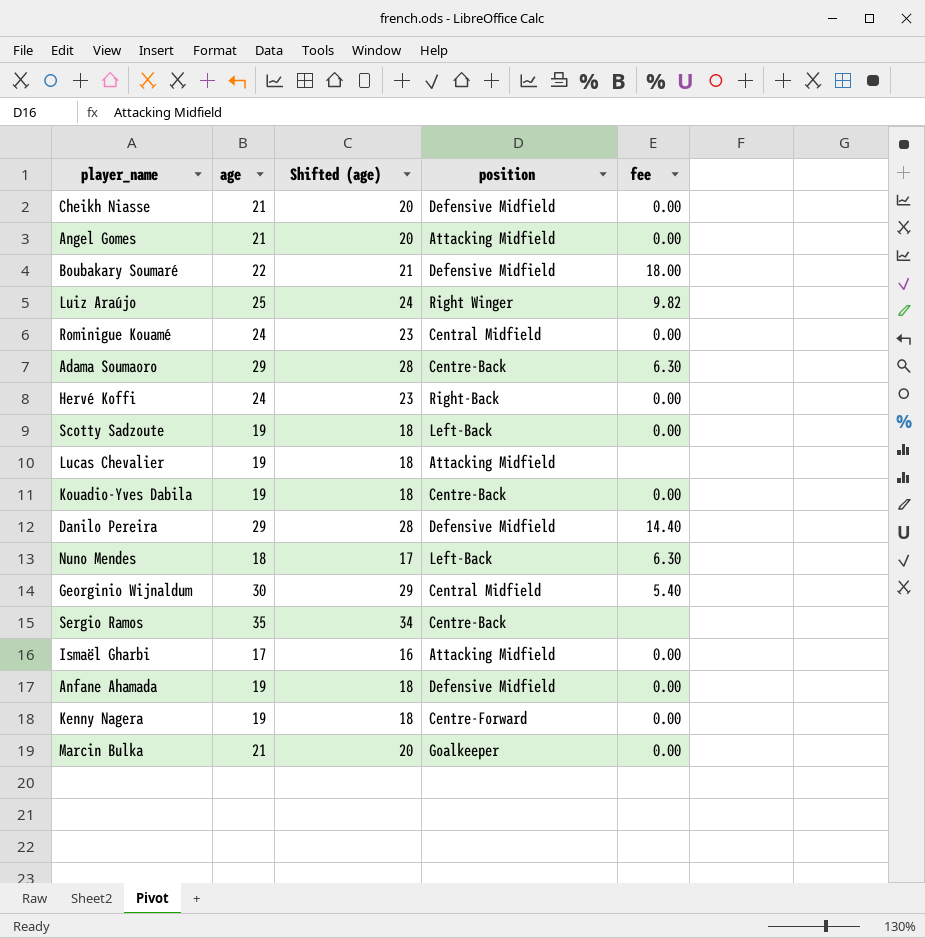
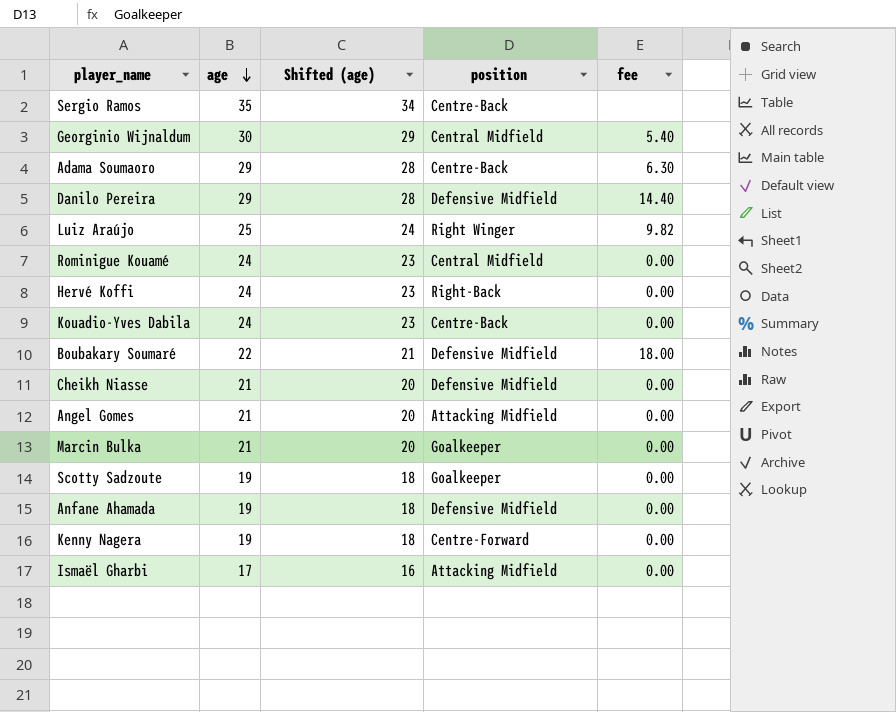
row order: none -> age descending
row Lucas Chevalier: 19 | 18 | Attacking Midfield | none -> none
row Nuno Mendes: 18 | 17 | Left-Back | 6.30 -> none
Kouadio-Yves Dabila | age: 19 -> 24
Kouadio-Yves Dabila | Shifted (age): 18 -> 23
Scotty Sadzoute | position: Left-Back -> Goalkeeper

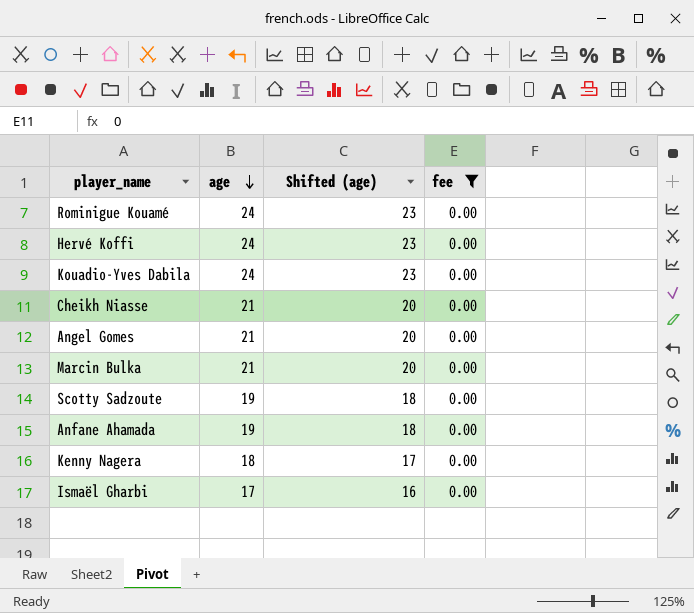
filter: none -> fee = 0.00
column position | position: 4 -> none
Kenny Nagera | age: 19 -> 18
Kenny Nagera | Shifted (age): 18 -> 17

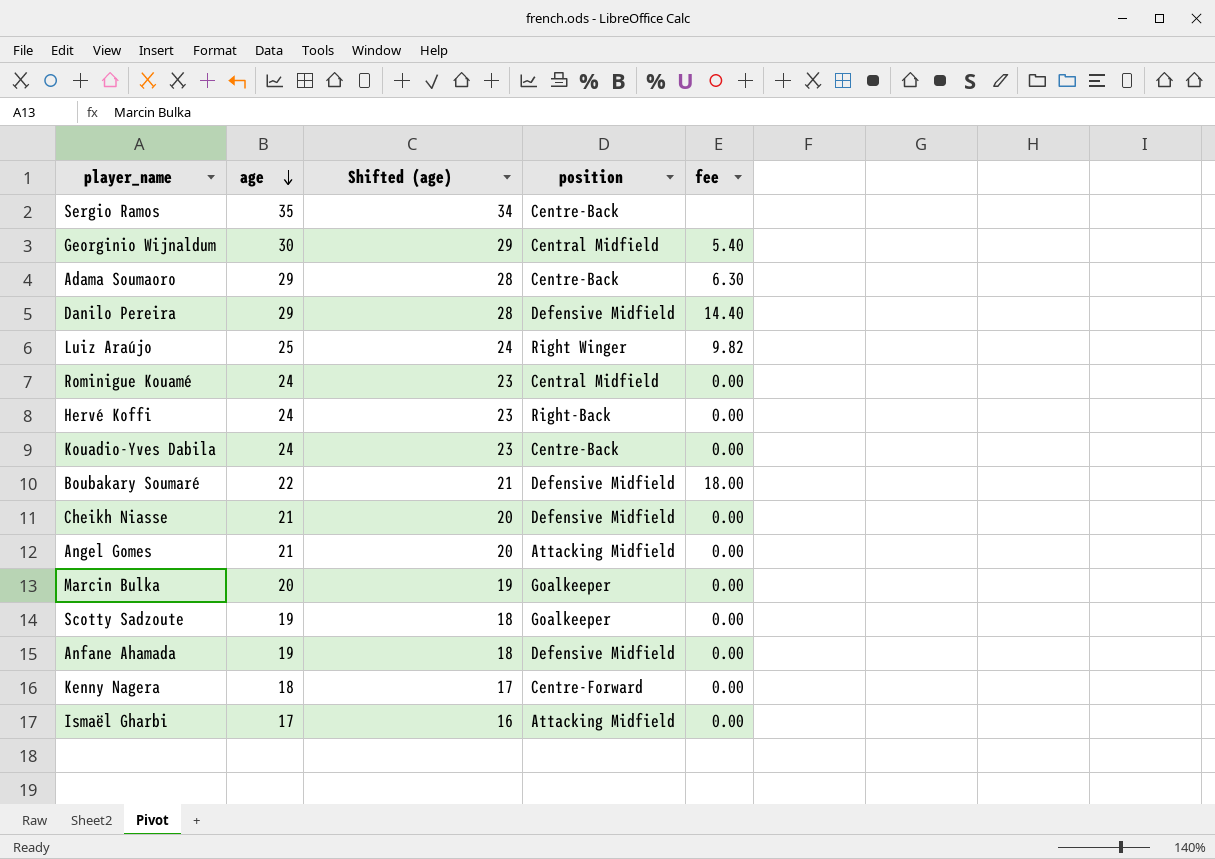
filter: fee = 0.00 -> none
column position | position: none -> 4
Marcin Bulka | age: 21 -> 20
Marcin Bulka | Shifted (age): 20 -> 19

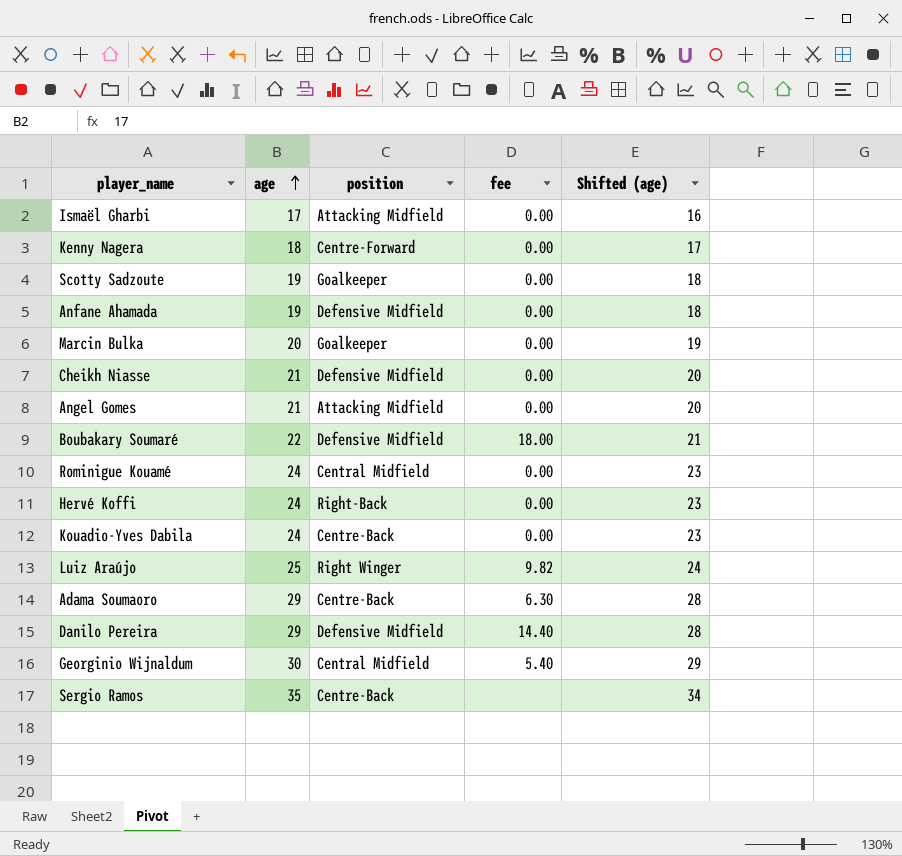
row order: age descending -> age ascending
column Shifted (age) | position: 3 -> 5

